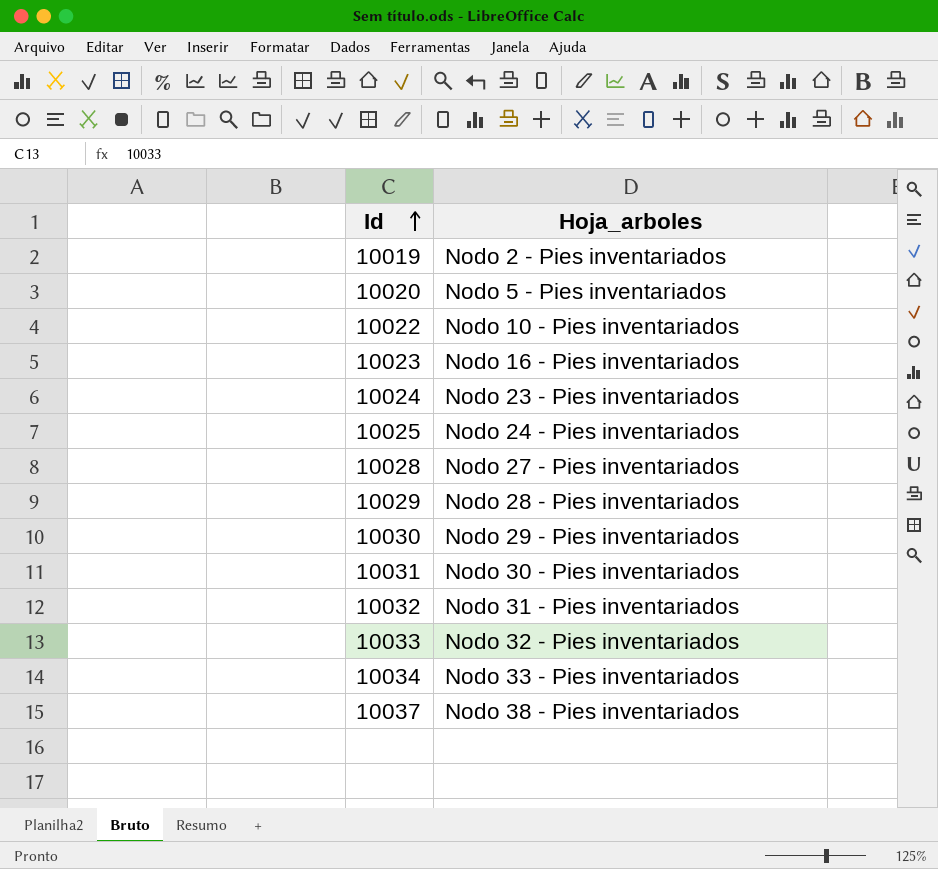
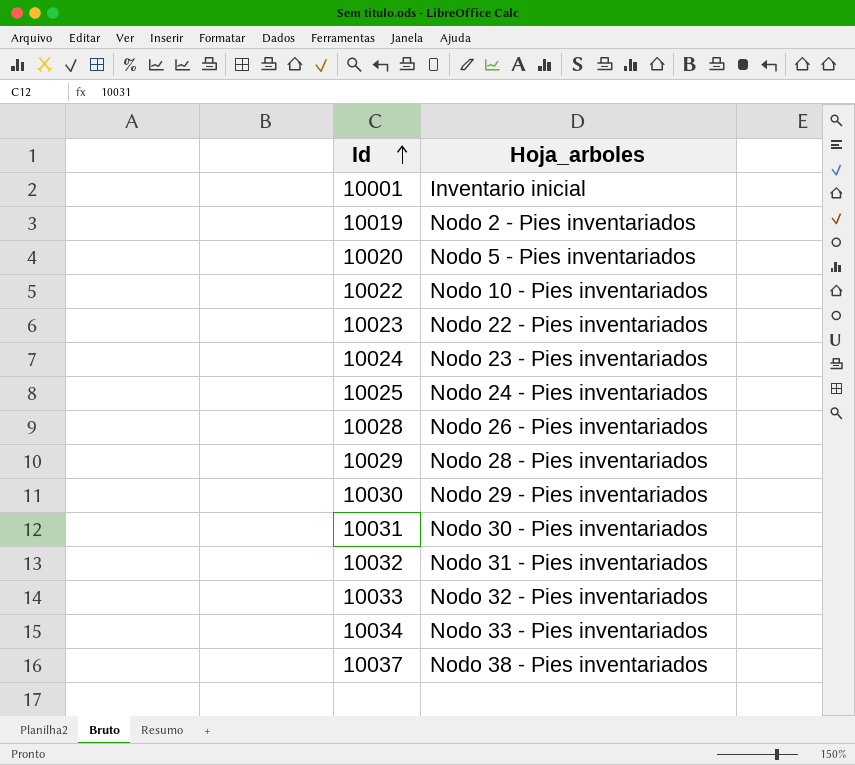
row 10001: none -> Inventario inicial
10023 | Hoja_arboles: Nodo 16 - Pies inventariados -> Nodo 22 - Pies inventariados
10028 | Hoja_arboles: Nodo 27 - Pies inventariados -> Nodo 26 - Pies inventariados

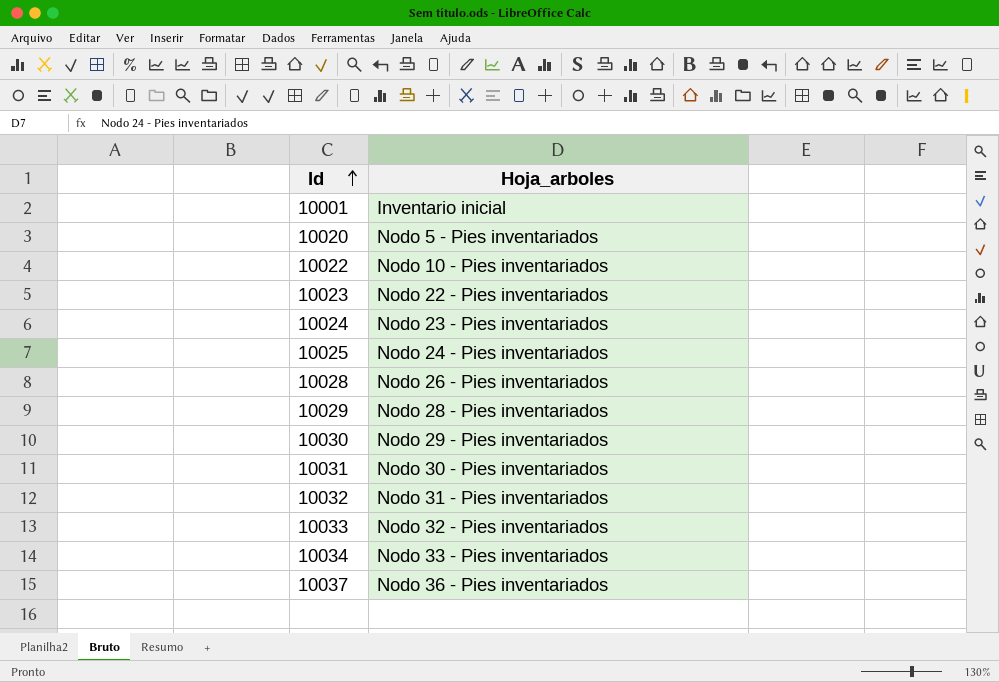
row 10019: Nodo 2 - Pies inventariados -> none
10037 | Hoja_arboles: Nodo 38 - Pies inventariados -> Nodo 36 - Pies inventariados

